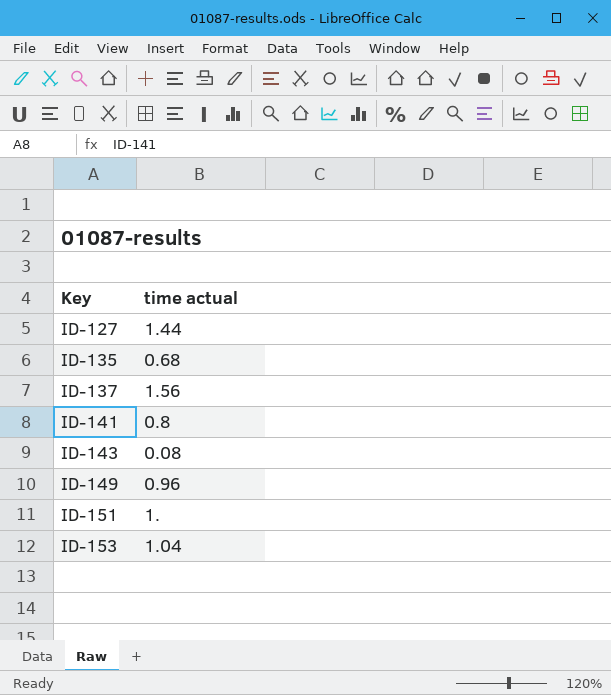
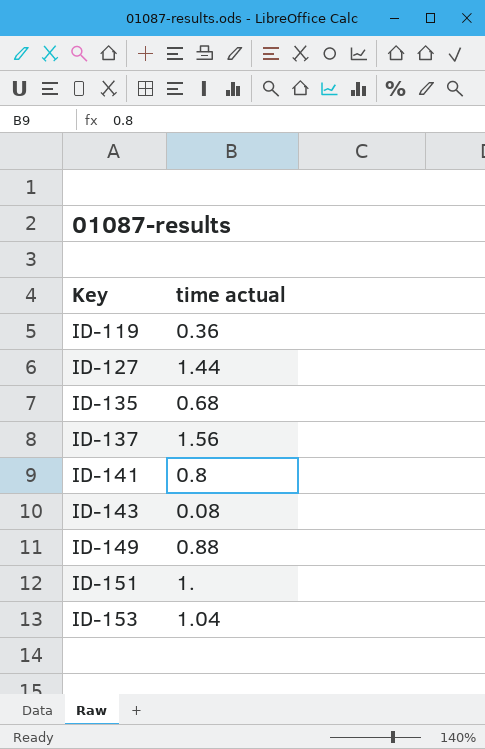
row ID-119: none -> 0.36
ID-149 | time actual: 0.96 -> 0.88

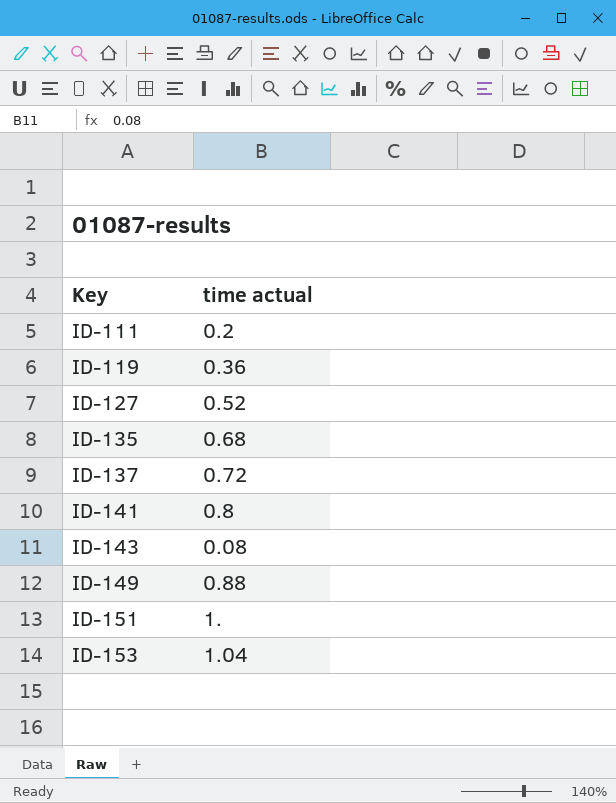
row ID-111: none -> 0.2
ID-127 | time actual: 1.44 -> 0.52
ID-137 | time actual: 1.56 -> 0.72

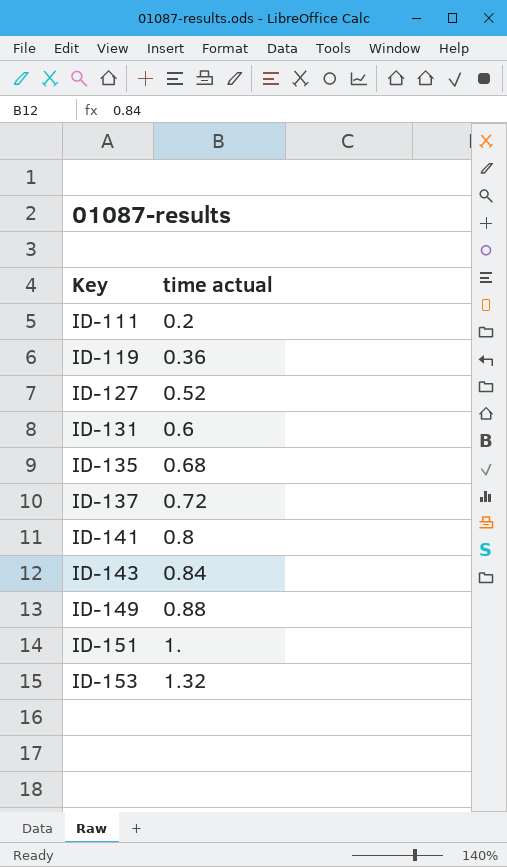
row ID-131: none -> 0.6
ID-143 | time actual: 0.08 -> 0.84
ID-153 | time actual: 1.04 -> 1.32

